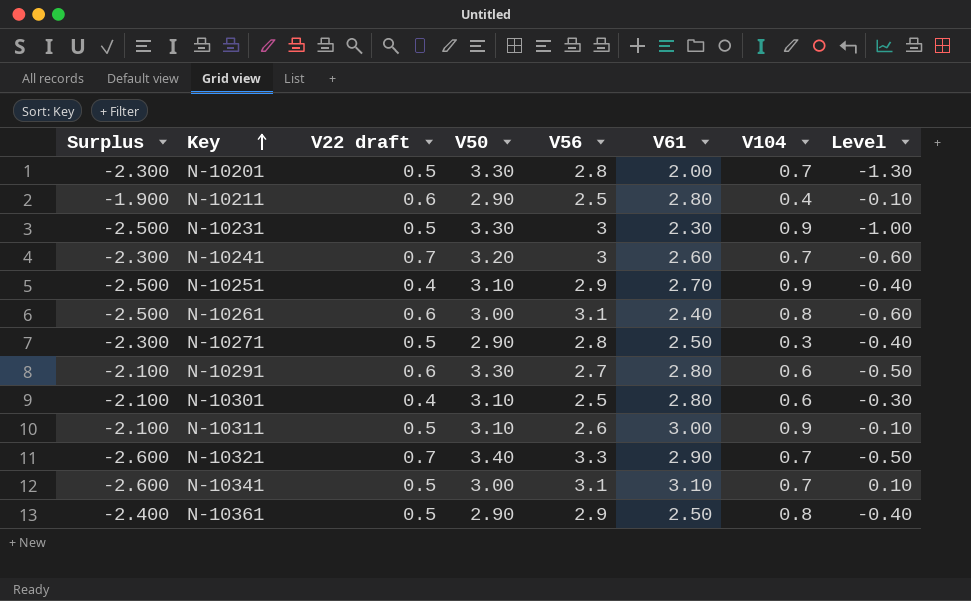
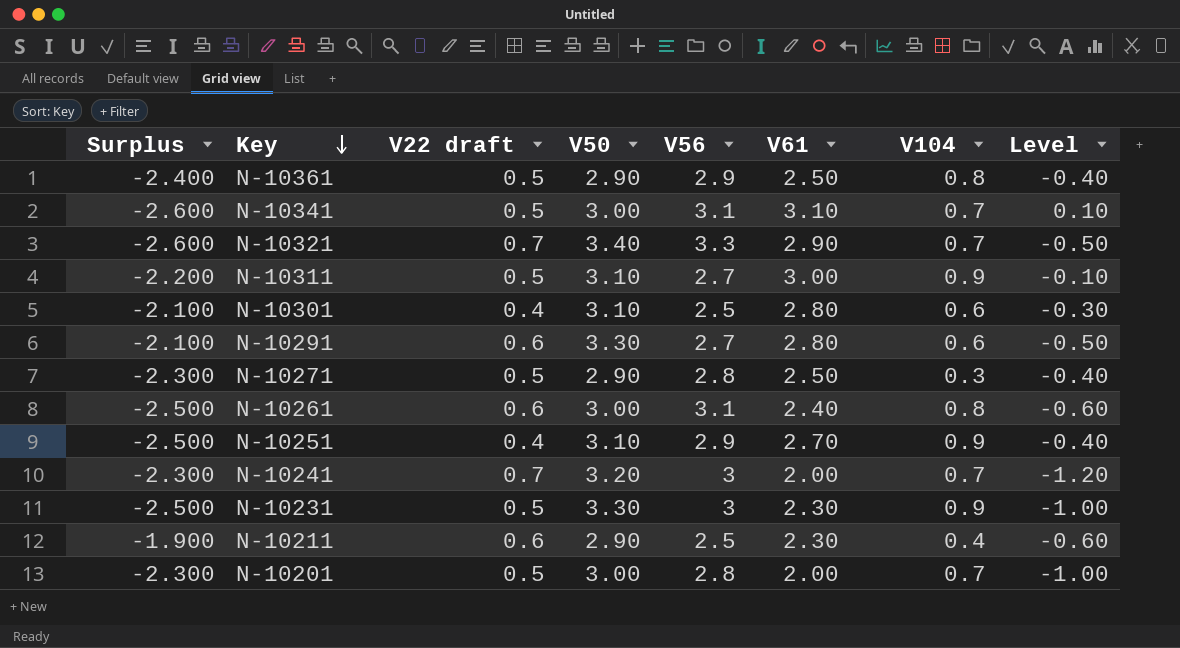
row order: Key ascending -> Key descending
N-10311 | Surplus: -2.100 -> -2.200
N-10311 | V56: 2.6 -> 2.7
N-10241 | V61: 2.60 -> 2.00
N-10241 | Level: -0.60 -> -1.20
N-10211 | V61: 2.80 -> 2.30
N-10211 | Level: -0.10 -> -0.60
N-10201 | V50: 3.30 -> 3.00
N-10201 | Level: -1.30 -> -1.00

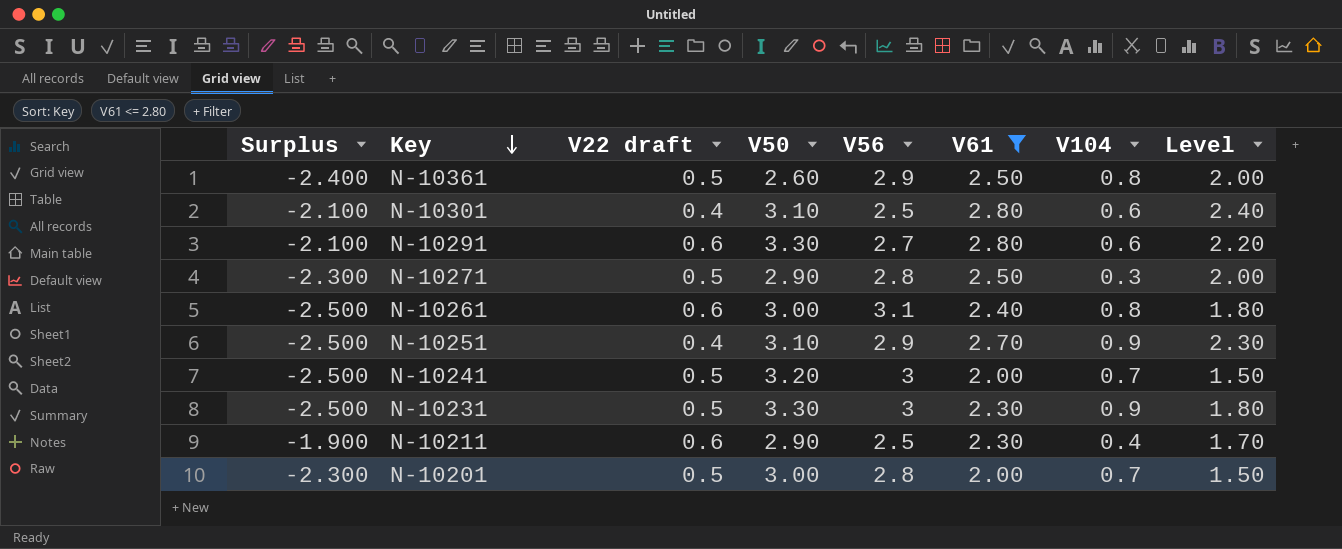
filter: none -> V61 <= 2.80
column Level | formula: [V61] - [V50] -> [V61] - [V22 draft]
N-10361 | V50: 2.90 -> 2.60
N-10241 | Surplus: -2.300 -> -2.500
N-10241 | V22 draft: 0.7 -> 0.5

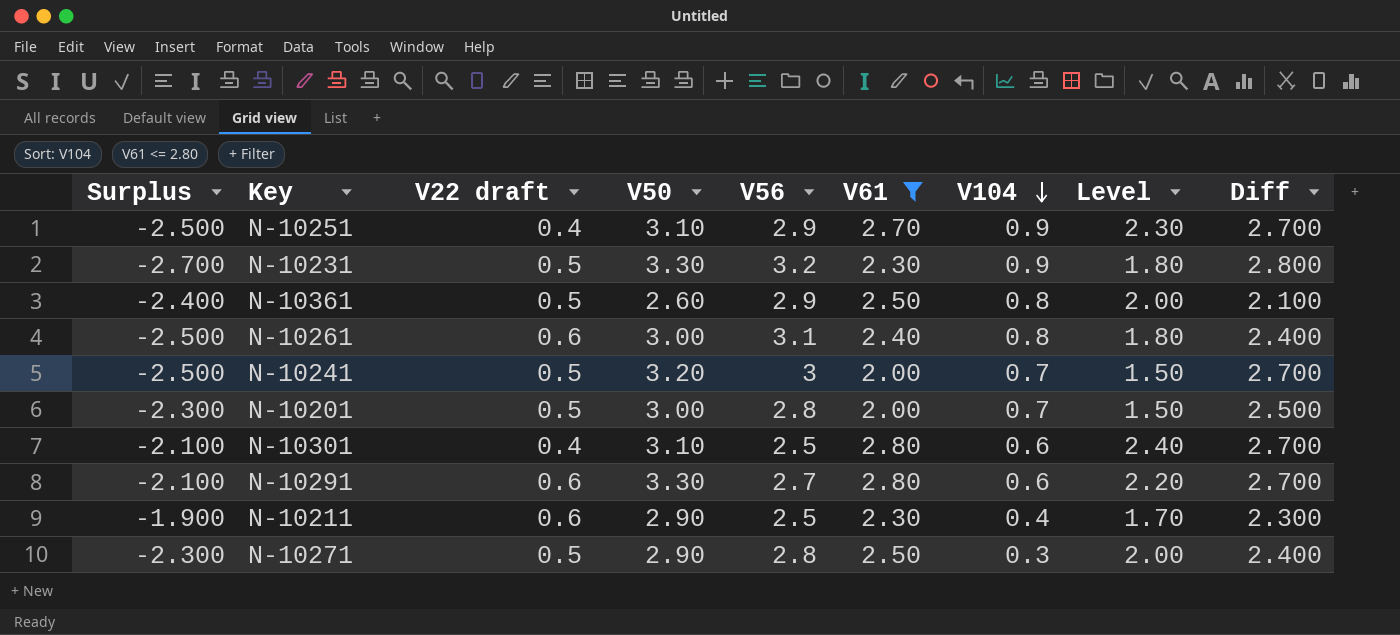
row order: Key descending -> V104 descending
column Diff | formula: none -> [V50] - [V22 draft]
N-10231 | Surplus: -2.500 -> -2.700
N-10231 | V56: 3 -> 3.2

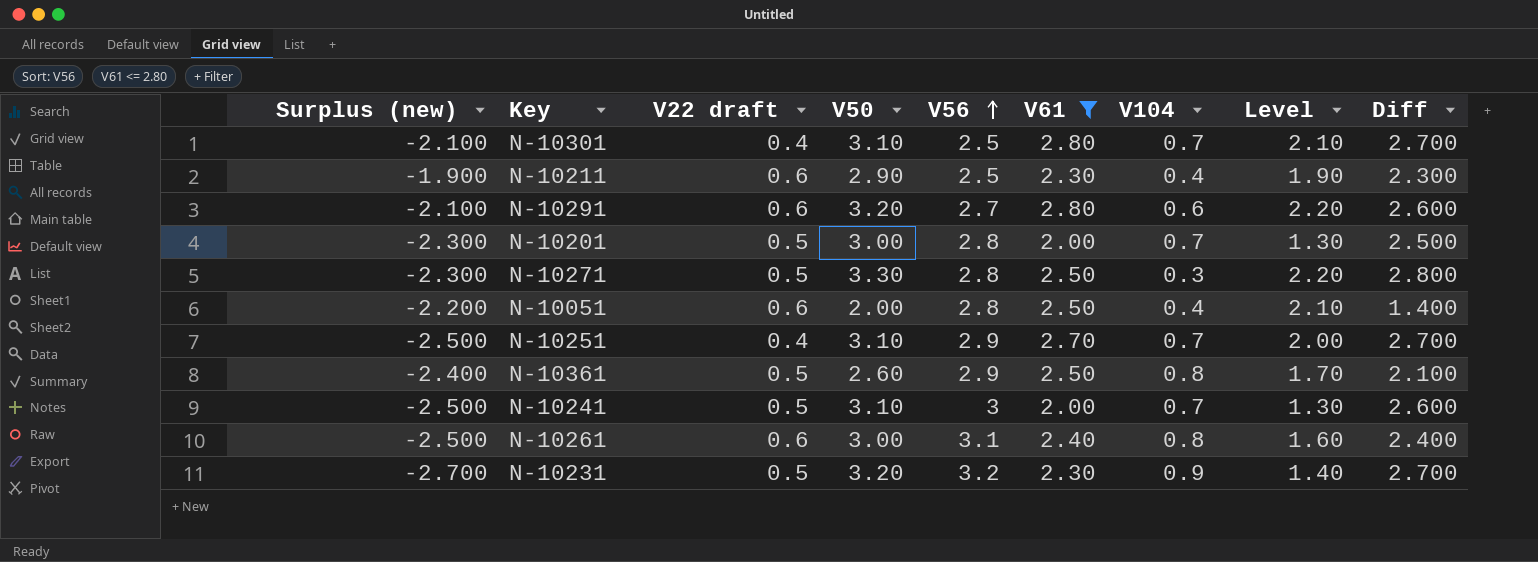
row order: V104 descending -> V56 ascending
column name: Surplus -> Surplus (new)
column Level | formula: [V61] - [V22 draft] -> [V61] - [V104]
N-10301 | V104: 0.6 -> 0.7
N-10291 | V50: 3.30 -> 3.20
N-10291 | Diff: 2.700 -> 2.600
N-10271 | V50: 2.90 -> 3.30
N-10271 | Diff: 2.400 -> 2.800
row N-10051: none -> -2.200 | 0.6 | 2.00 | 2.8 | 2.50 | 0.4 | 2.10 | 1.400
N-10251 | V104: 0.9 -> 0.7
N-10241 | V50: 3.20 -> 3.10
N-10241 | Diff: 2.700 -> 2.600
N-10231 | V50: 3.30 -> 3.20
N-10231 | Diff: 2.800 -> 2.700

